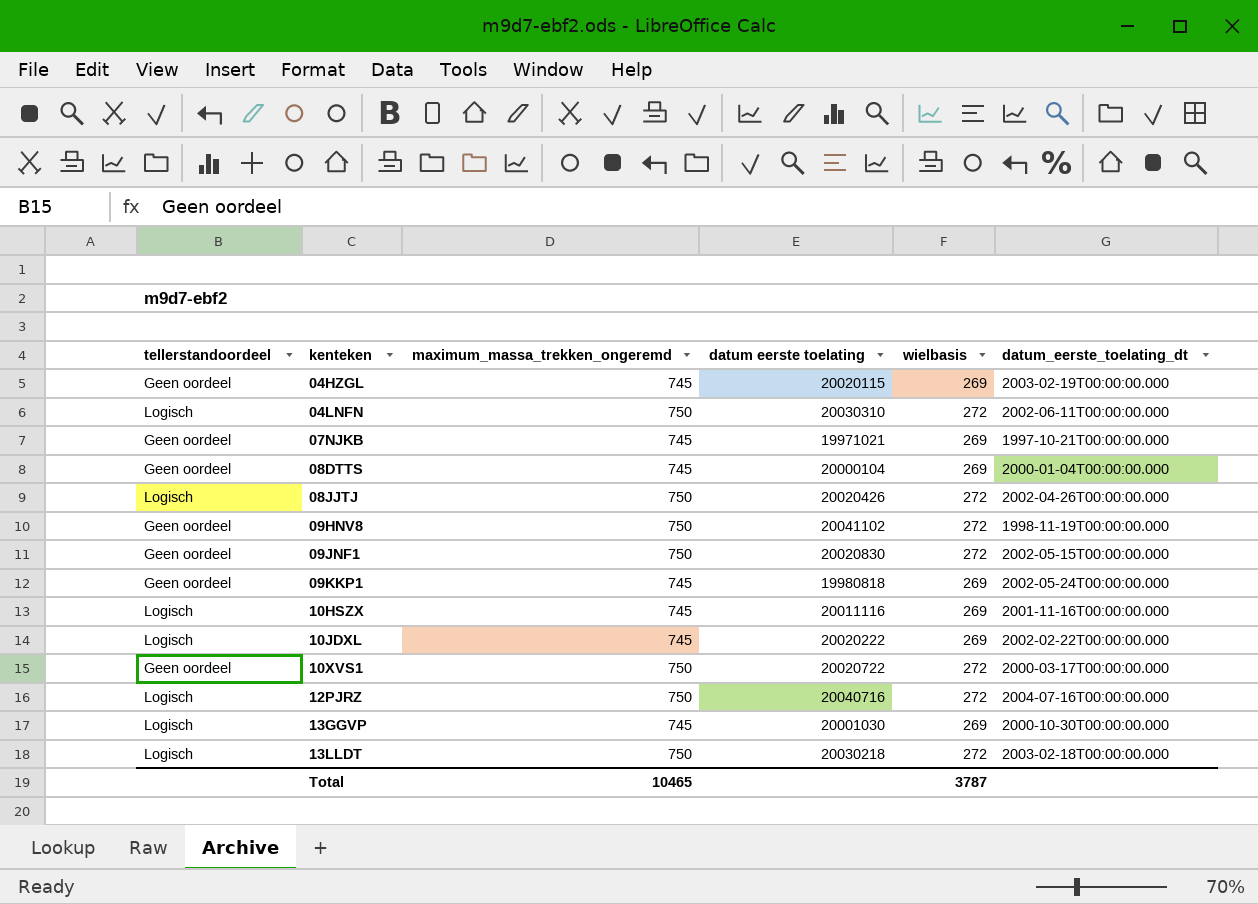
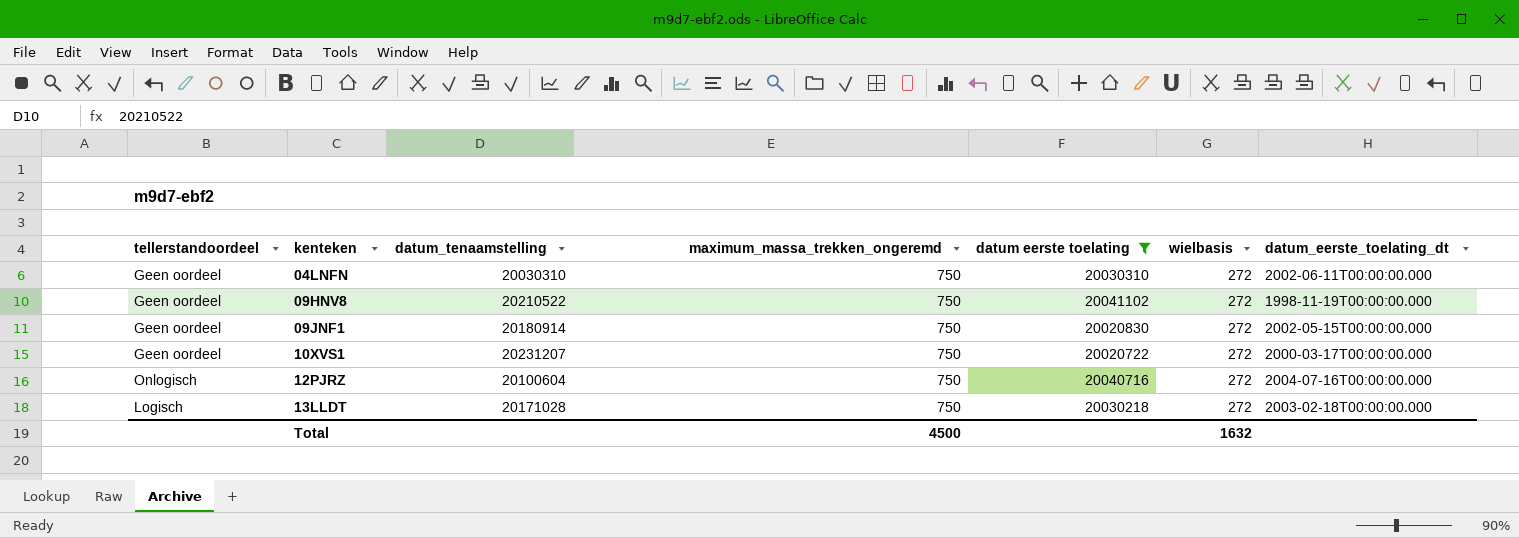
filter: none -> datum eerste toelating >= 20020722
column datum_tenaamstelling | position: none -> 3
04LNFN | tellerstandoordeel: Logisch -> Geen oordeel
12PJRZ | tellerstandoordeel: Logisch -> Onlogisch
Total | maximum_massa_trekken_ongeremd: 10465 -> 4500
Total | wielbasis: 3787 -> 1632

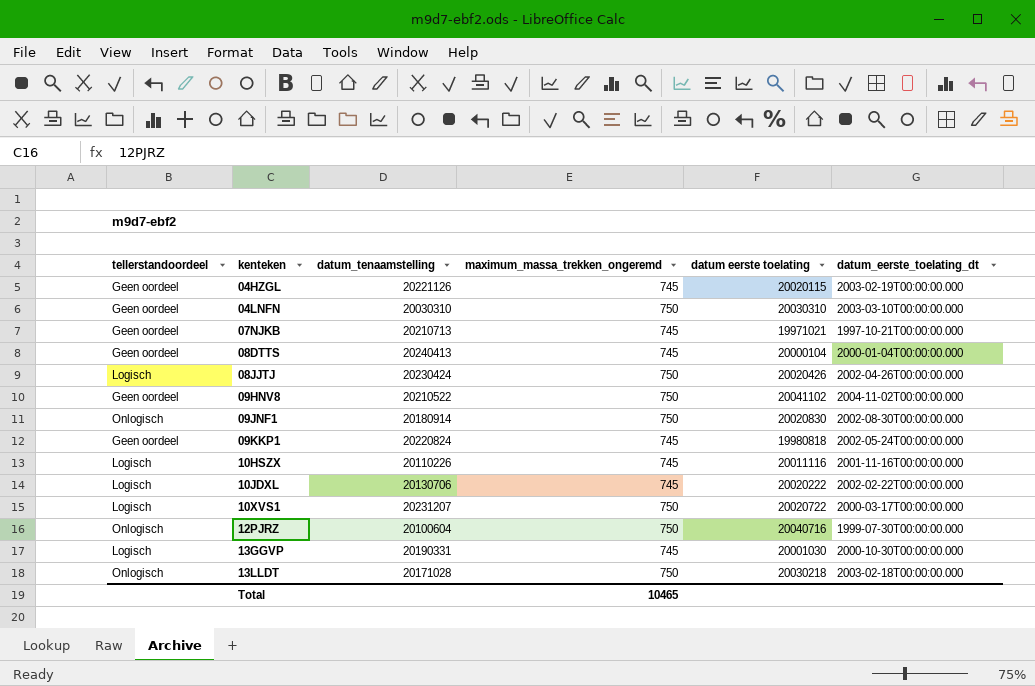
filter: datum eerste toelating >= 20020722 -> none
column wielbasis | position: 6 -> none
04LNFN | datum_eerste_toelating_dt: 2002-06-11T00:00:00.000 -> 2003-03-10T00:00:00.000
09HNV8 | datum_eerste_toelating_dt: 1998-11-19T00:00:00.000 -> 2004-11-02T00:00:00.000
09JNF1 | tellerstandoordeel: Geen oordeel -> Onlogisch
09JNF1 | datum_eerste_toelating_dt: 2002-05-15T00:00:00.000 -> 2002-08-30T00:00:00.000
10XVS1 | tellerstandoordeel: Geen oordeel -> Logisch
12PJRZ | datum_eerste_toelating_dt: 2004-07-16T00:00:00.000 -> 1999-07-30T00:00:00.000
13LLDT | tellerstandoordeel: Logisch -> Onlogisch
Total | maximum_massa_trekken_ongeremd: 4500 -> 10465

